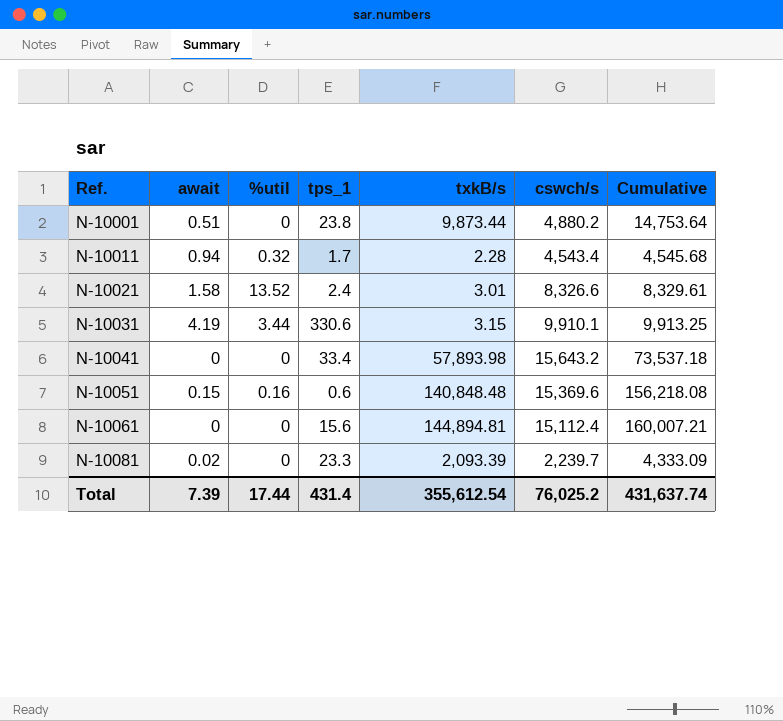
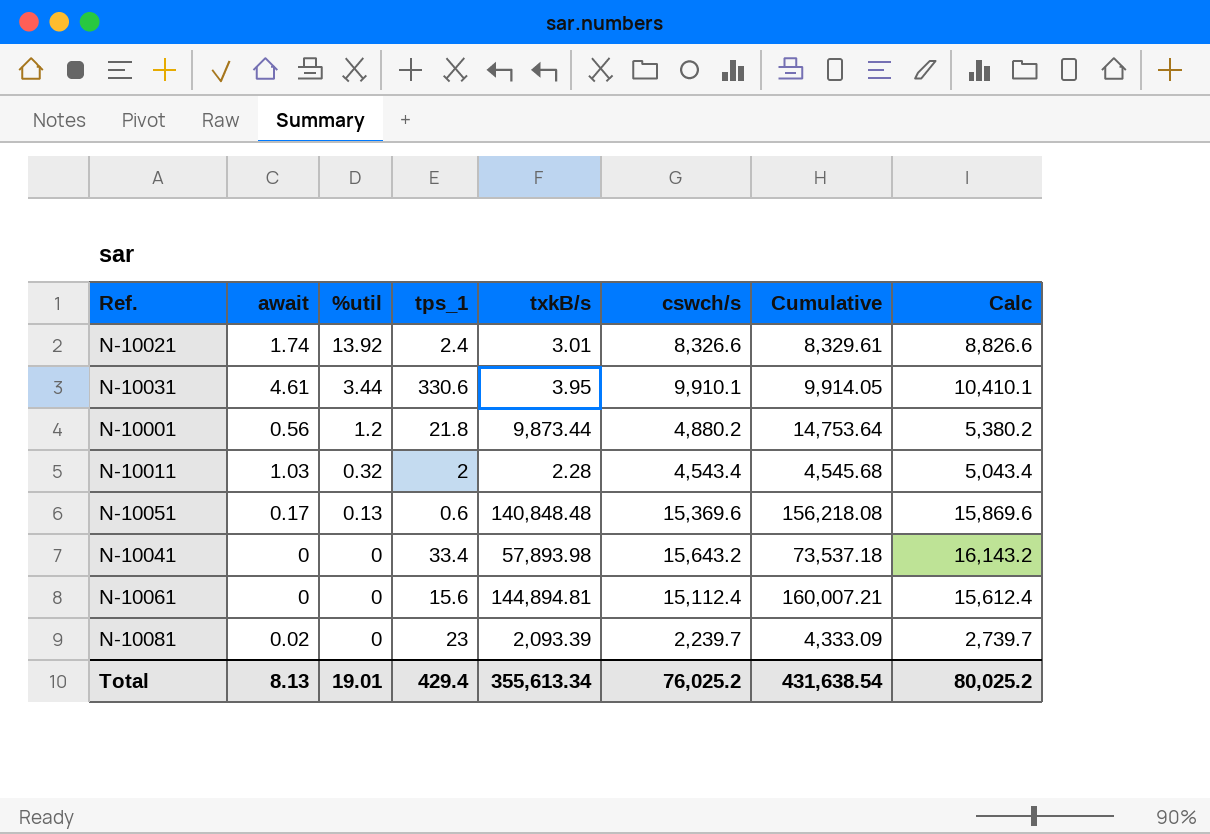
row order: Ref. ascending -> %util descending
column Calc | formula: none -> [cswch/s] + 500
N-10021 | await: 1.58 -> 1.74
N-10021 | %util: 13.52 -> 13.92
N-10031 | await: 4.19 -> 4.61
N-10031 | txkB/s: 3.15 -> 3.95
N-10031 | Cumulative: 9,913.25 -> 9,914.05
N-10001 | await: 0.51 -> 0.56
N-10001 | %util: 0 -> 1.2
N-10001 | tps_1: 23.8 -> 21.8
N-10011 | await: 0.94 -> 1.03
N-10011 | tps_1: 1.7 -> 2
N-10051 | await: 0.15 -> 0.17
N-10051 | %util: 0.16 -> 0.13
N-10081 | tps_1: 23.3 -> 23
Total | await: 7.39 -> 8.13
Total | %util: 17.44 -> 19.01
Total | tps_1: 431.4 -> 429.4
Total | txkB/s: 355,612.54 -> 355,613.34
Total | Cumulative: 431,637.74 -> 431,638.54

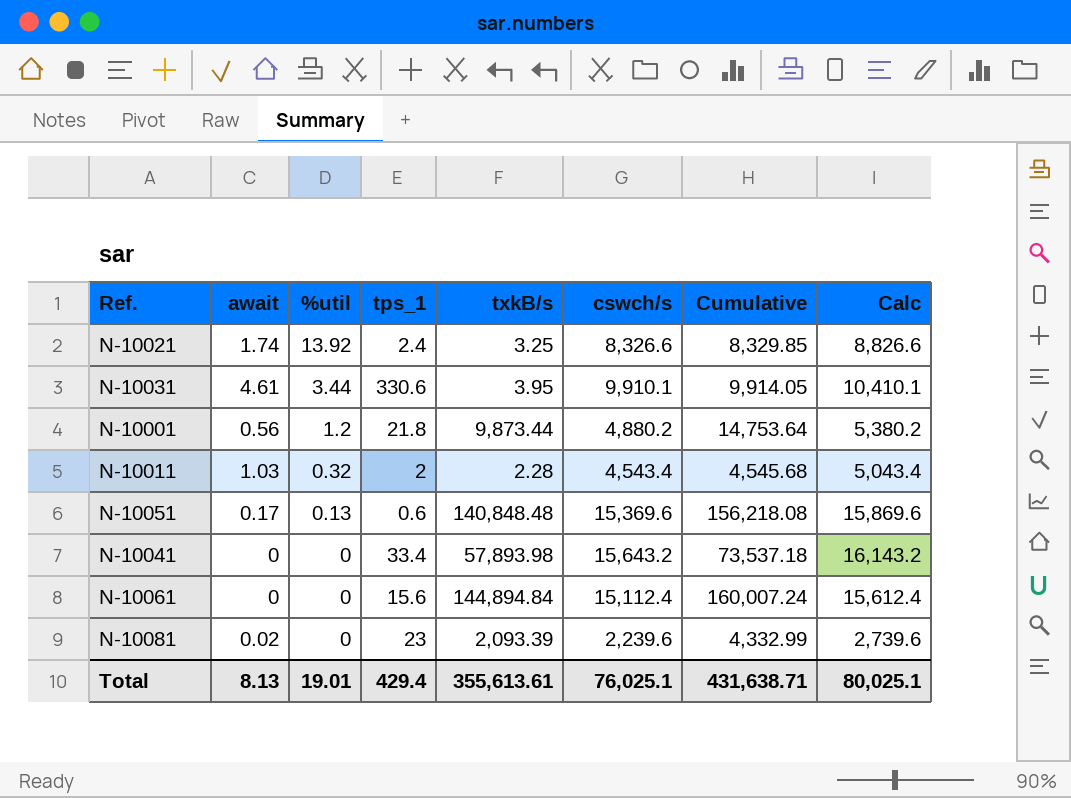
N-10021 | txkB/s: 3.01 -> 3.25
N-10021 | Cumulative: 8,329.61 -> 8,329.85
N-10061 | txkB/s: 144,894.81 -> 144,894.84
N-10061 | Cumulative: 160,007.21 -> 160,007.24
N-10081 | cswch/s: 2,239.7 -> 2,239.6
N-10081 | Cumulative: 4,333.09 -> 4,332.99
N-10081 | Calc: 2,739.7 -> 2,739.6
Total | txkB/s: 355,613.34 -> 355,613.61
Total | cswch/s: 76,025.2 -> 76,025.1
Total | Cumulative: 431,638.54 -> 431,638.71
Total | Calc: 80,025.2 -> 80,025.1

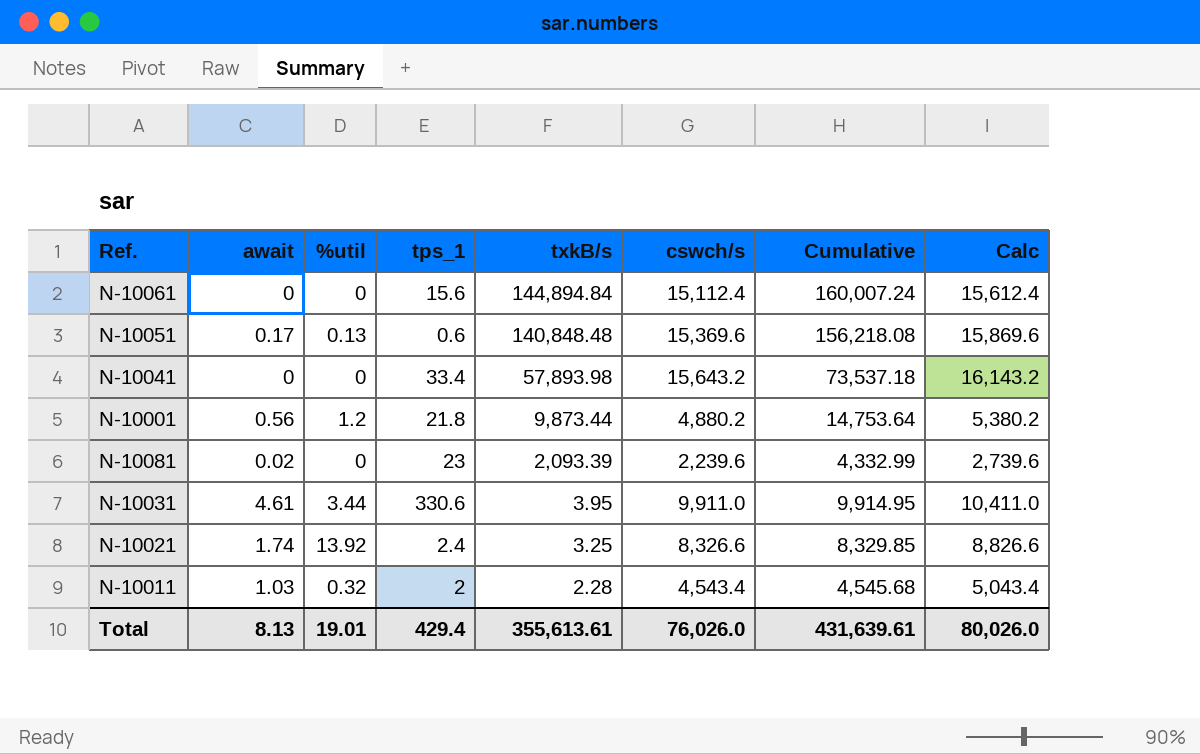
row order: %util descending -> txkB/s descending
N-10031 | cswch/s: 9,910.1 -> 9,911.0
N-10031 | Cumulative: 9,914.05 -> 9,914.95
N-10031 | Calc: 10,410.1 -> 10,411.0
Total | cswch/s: 76,025.1 -> 76,026.0
Total | Cumulative: 431,638.71 -> 431,639.61
Total | Calc: 80,025.1 -> 80,026.0

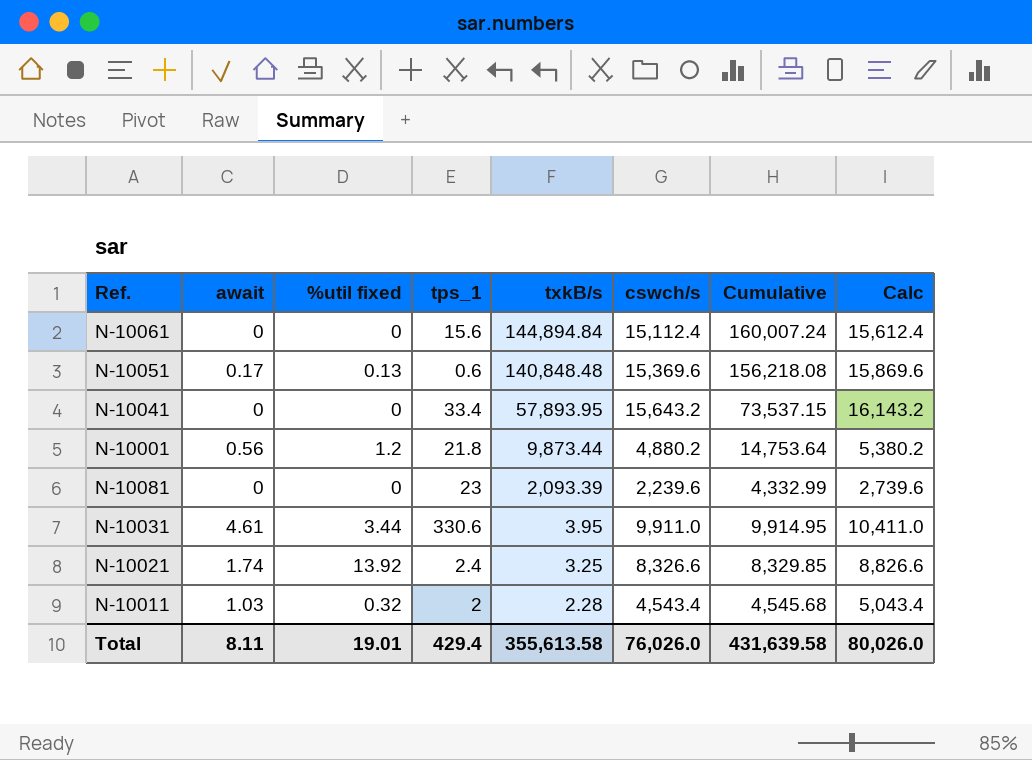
column name: %util -> %util fixed
N-10041 | txkB/s: 57,893.98 -> 57,893.95
N-10041 | Cumulative: 73,537.18 -> 73,537.15
N-10081 | await: 0.02 -> 0
Total | await: 8.13 -> 8.11
Total | txkB/s: 355,613.61 -> 355,613.58
Total | Cumulative: 431,639.61 -> 431,639.58

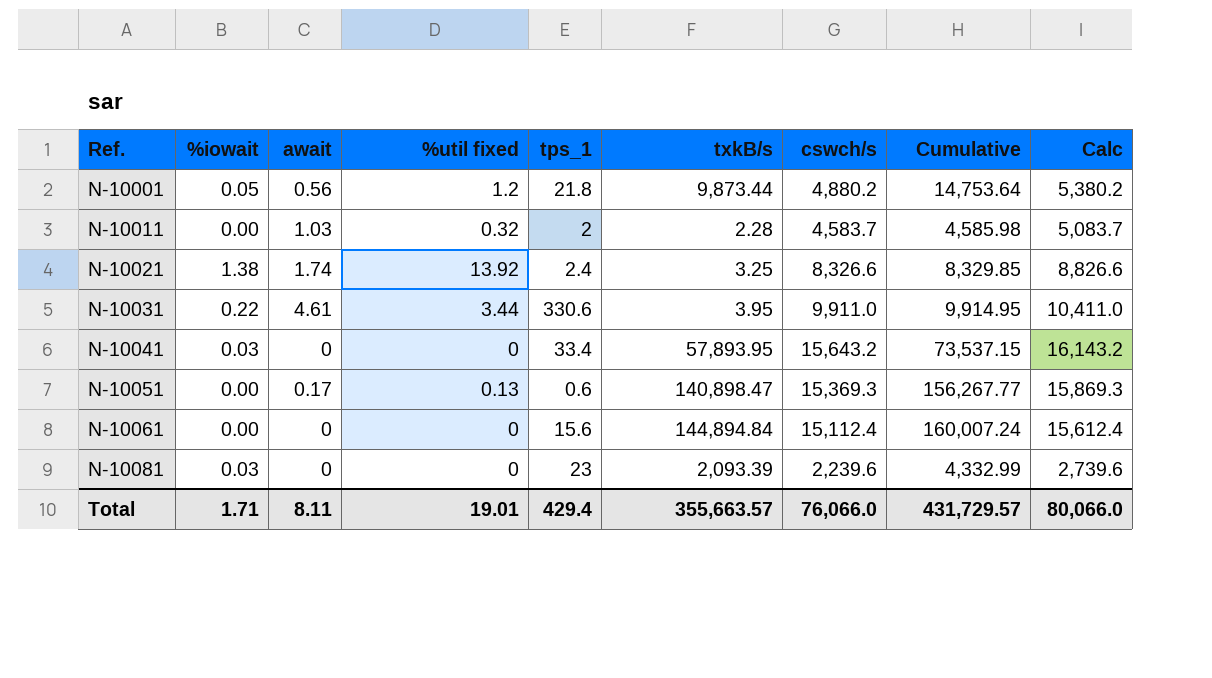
row order: txkB/s descending -> Ref. ascending
column %iowait | position: none -> 2
N-10011 | cswch/s: 4,543.4 -> 4,583.7
N-10011 | Cumulative: 4,545.68 -> 4,585.98
N-10011 | Calc: 5,043.4 -> 5,083.7
N-10051 | txkB/s: 140,848.48 -> 140,898.47
N-10051 | cswch/s: 15,369.6 -> 15,369.3
N-10051 | Cumulative: 156,218.08 -> 156,267.77
N-10051 | Calc: 15,869.6 -> 15,869.3
Total | txkB/s: 355,613.58 -> 355,663.57
Total | cswch/s: 76,026.0 -> 76,066.0
Total | Cumulative: 431,639.58 -> 431,729.57
Total | Calc: 80,026.0 -> 80,066.0

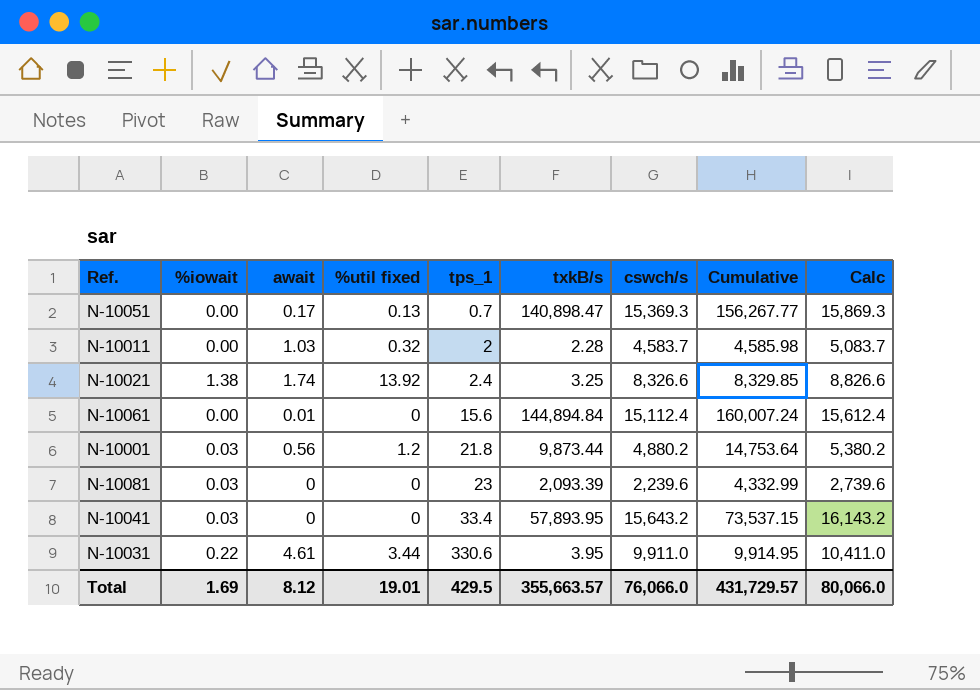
row order: Ref. ascending -> tps_1 ascending
N-10051 | tps_1: 0.6 -> 0.7
N-10061 | await: 0 -> 0.01
N-10001 | %iowait: 0.05 -> 0.03
Total | %iowait: 1.71 -> 1.69
Total | await: 8.11 -> 8.12
Total | tps_1: 429.4 -> 429.5

